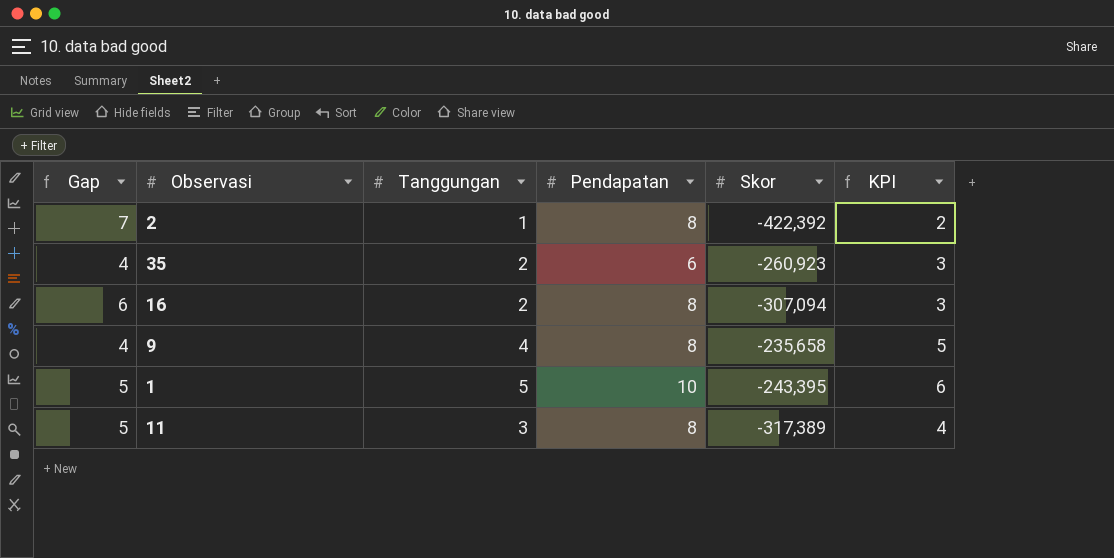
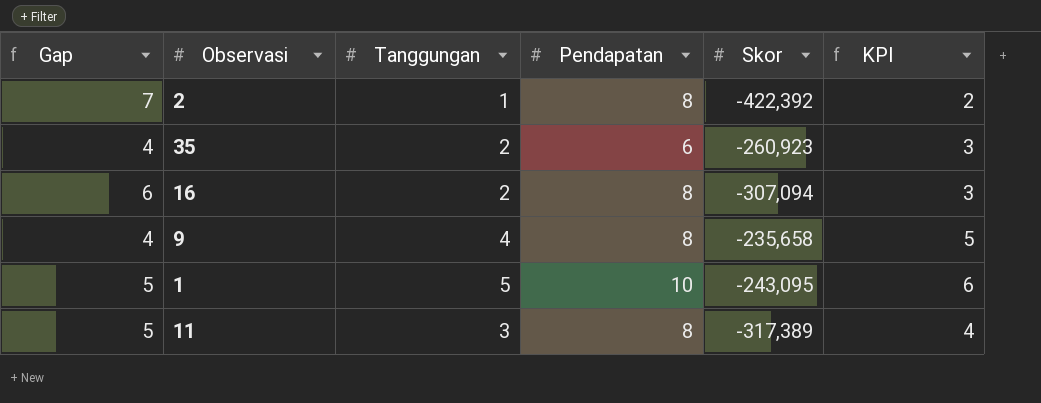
1 | Skor: -243,395 -> -243,095

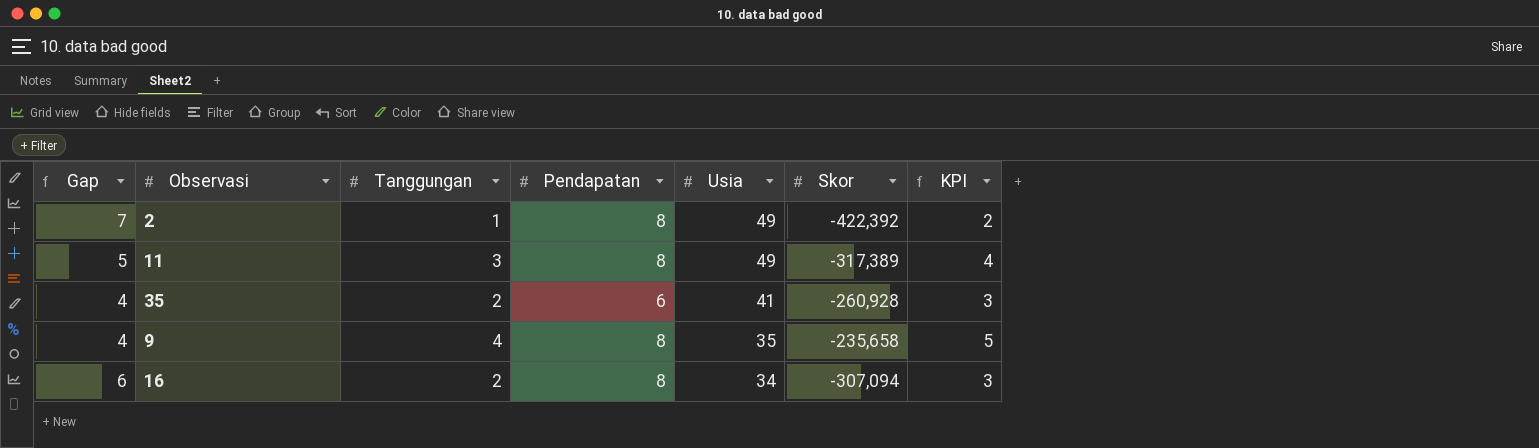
row order: none -> Usia descending
column Usia | position: none -> 5
row 1: 5 | 5 | 10 | -243,095 | 6 -> none
35 | Skor: -260,923 -> -260,928

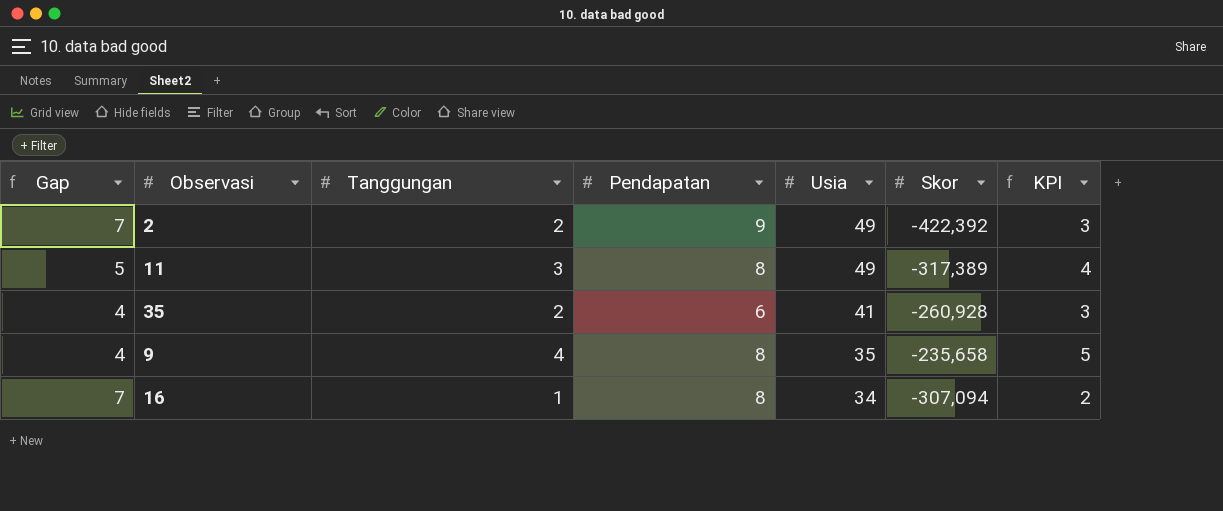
2 | Tanggungan: 1 -> 2
2 | Pendapatan: 8 -> 9
2 | KPI: 2 -> 3
16 | Gap: 6 -> 7
16 | Tanggungan: 2 -> 1
16 | KPI: 3 -> 2

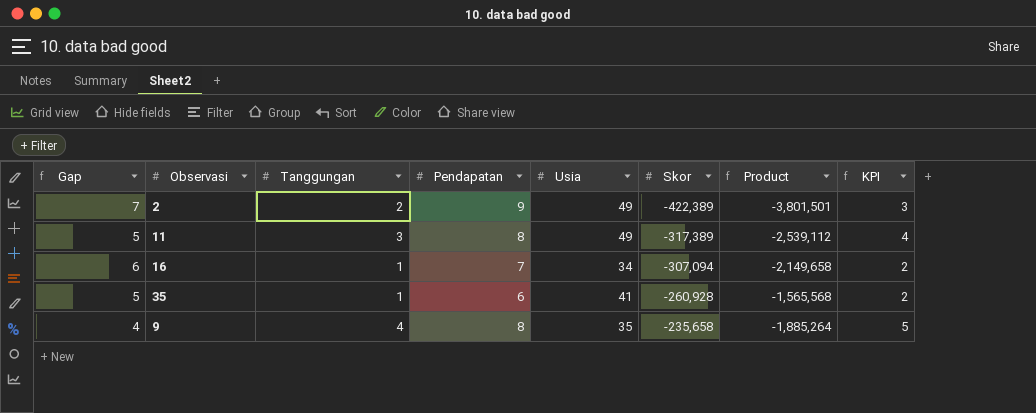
row order: Usia descending -> Skor ascending
column Product | formula: none -> [Pendapatan] * [Skor]
2 | Skor: -422,392 -> -422,389
16 | Gap: 7 -> 6
16 | Pendapatan: 8 -> 7
35 | Gap: 4 -> 5
35 | Tanggungan: 2 -> 1
35 | KPI: 3 -> 2

